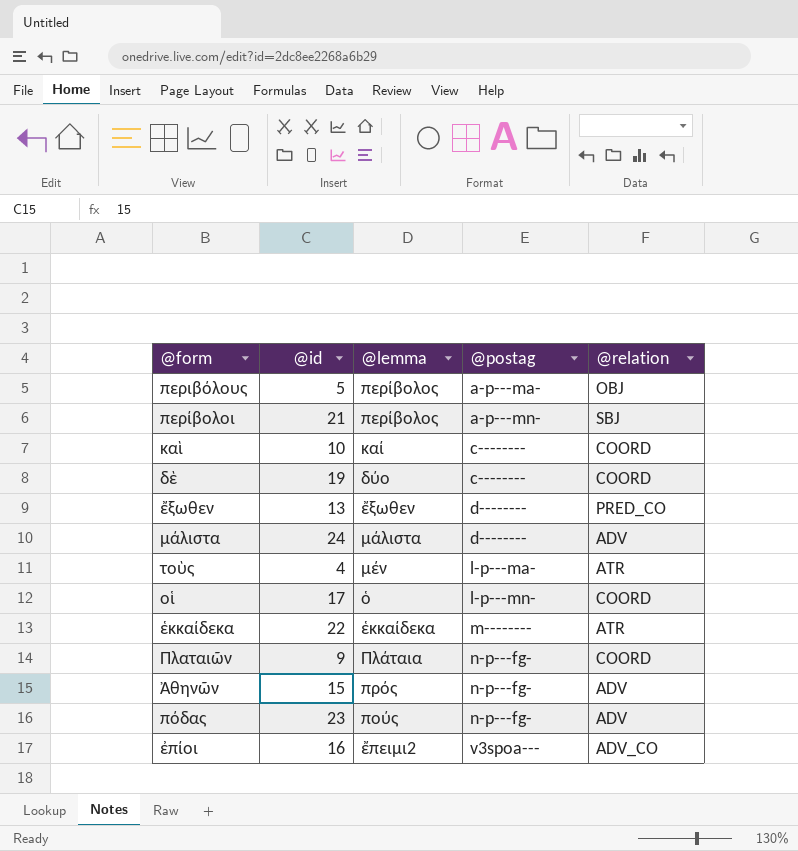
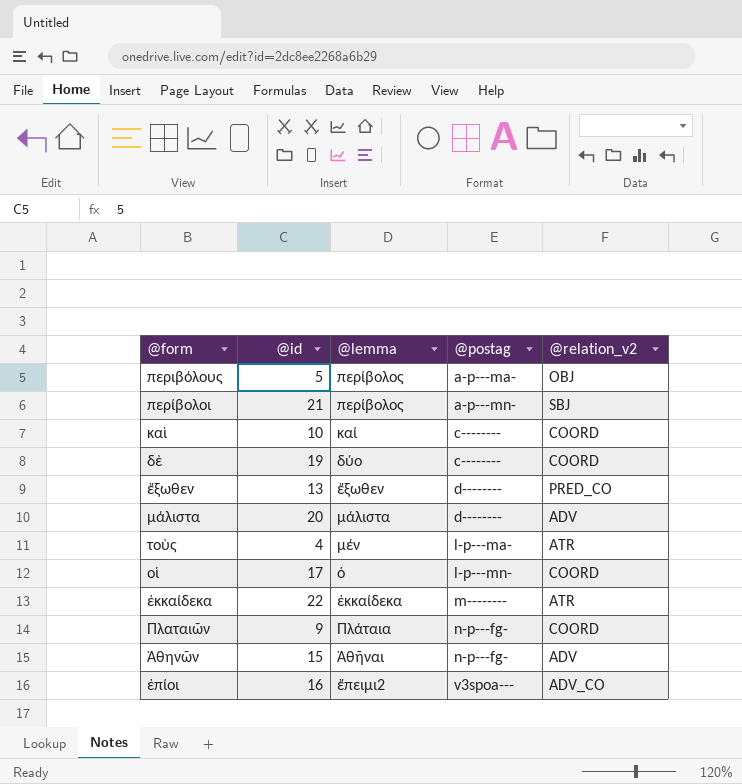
column name: @relation -> @relation_v2
row πόδας: 23 | πούς | n-p---fg- | ADV -> none
μάλιστα | @id: 24 -> 20
Ἀθηνῶν | @lemma: πρός -> Ἀθῆναι

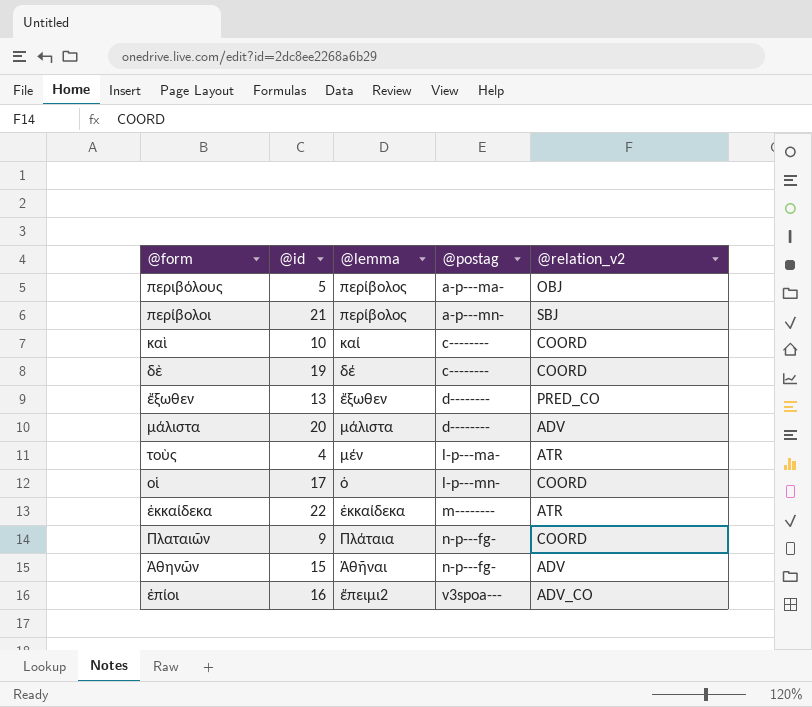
δὲ | @lemma: δύο -> δέ

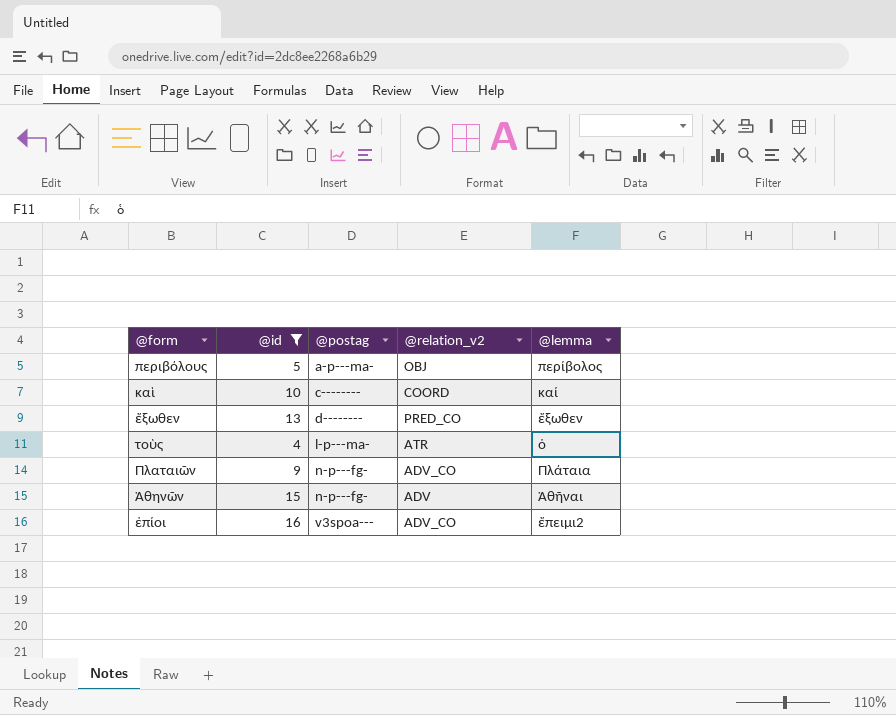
filter: none -> @id <= 16
column @lemma | position: 3 -> 5
τοὺς | @lemma: μέν -> ὁ
Πλαταιῶν | @relation_v2: COORD -> ADV_CO

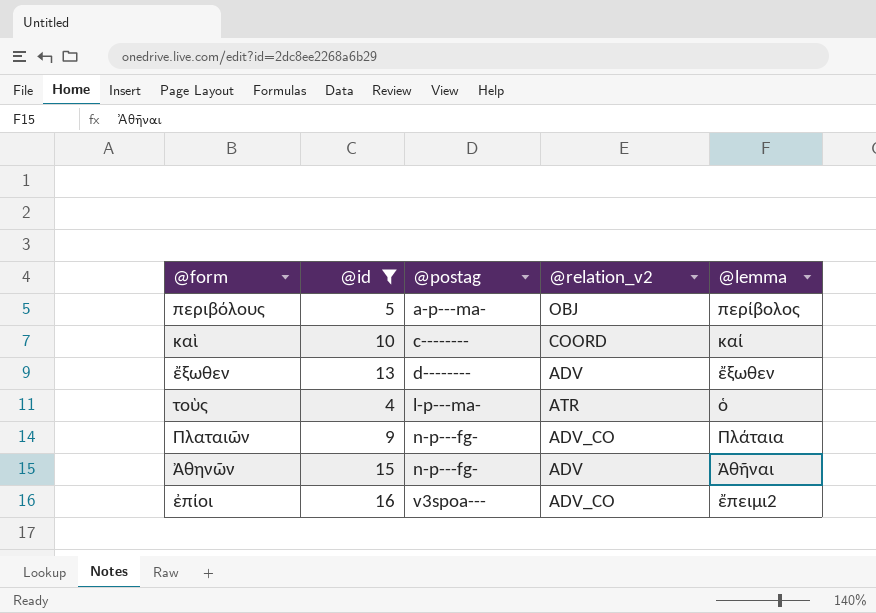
ἔξωθεν | @relation_v2: PRED_CO -> ADV

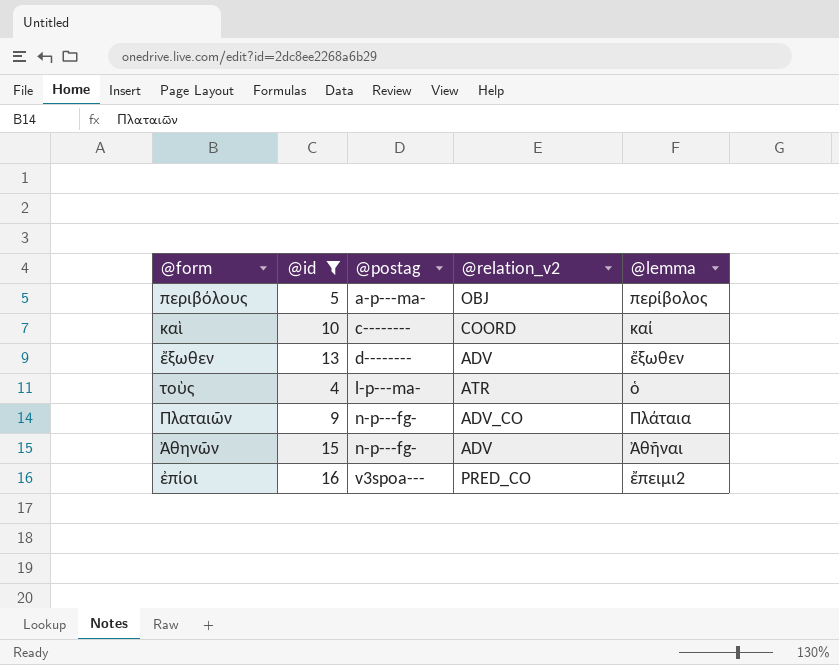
ἐπίοι | @relation_v2: ADV_CO -> PRED_CO

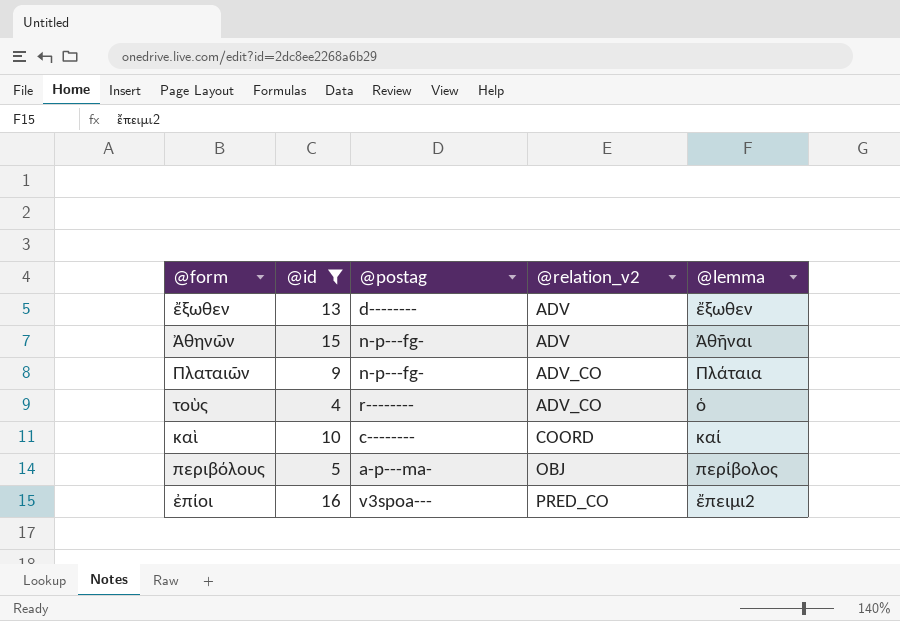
row order: @postag ascending -> @relation_v2 ascending
τοὺς | @postag: l-p---ma- -> r--------
τοὺς | @relation_v2: ATR -> ADV_CO

